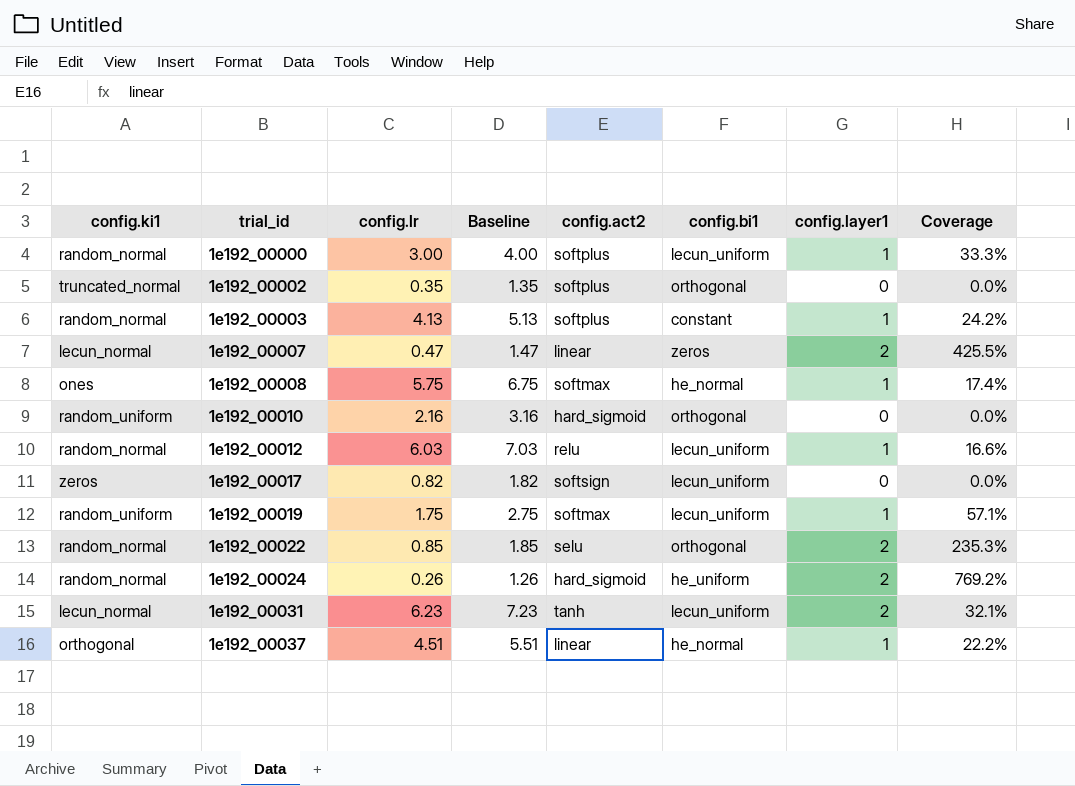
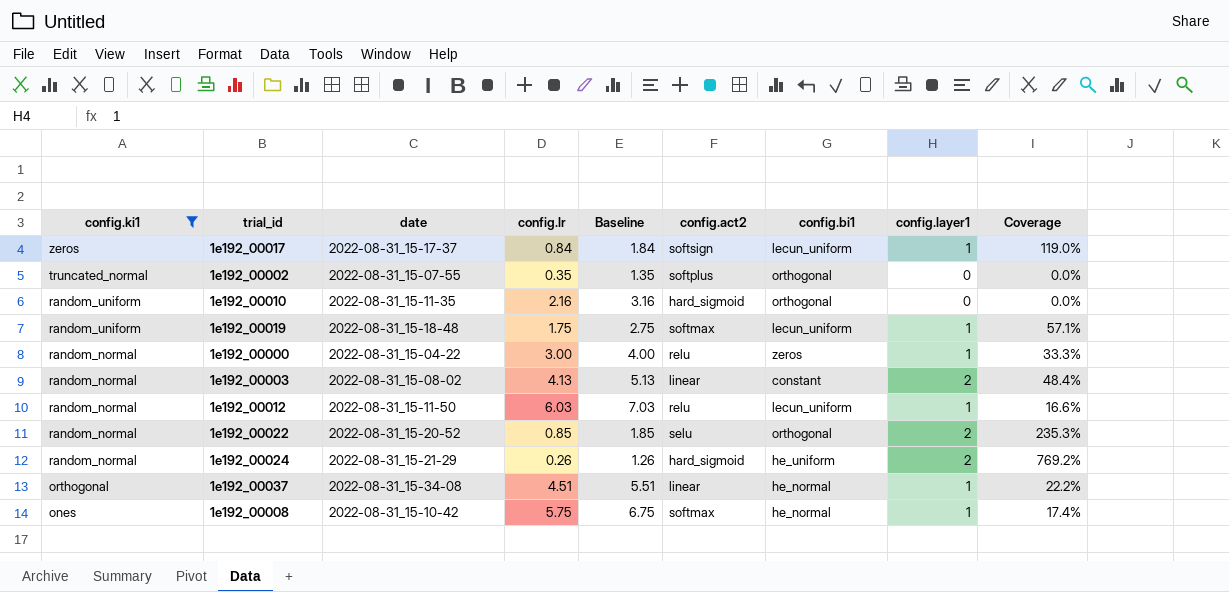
filter: none -> config.ki1 != lecun_normal
row order: trial_id ascending -> config.ki1 descending
column date | position: none -> 3
1e192_00017 | config.lr: 0.82 -> 0.84
1e192_00017 | Baseline: 1.82 -> 1.84
1e192_00017 | config.layer1: 0 -> 1
1e192_00017 | Coverage: 0.0% -> 119.0%
1e192_00000 | config.act2: softplus -> relu
1e192_00000 | config.bi1: lecun_uniform -> zeros
1e192_00003 | config.act2: softplus -> linear
1e192_00003 | config.layer1: 1 -> 2
1e192_00003 | Coverage: 24.2% -> 48.4%

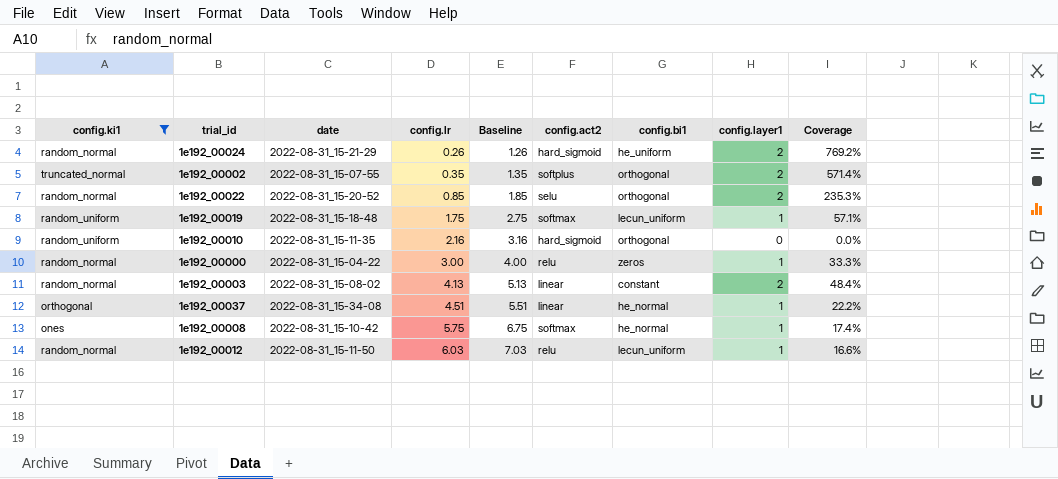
row order: config.ki1 descending -> config.lr ascending
row 1e192_00017: zeros | 2022-08-31_15-17-37 | 0.84 | 1.84 | softsign | lecun_uniform | 1 | 119.0% -> none
1e192_00002 | config.layer1: 0 -> 2
1e192_00002 | Coverage: 0.0% -> 571.4%

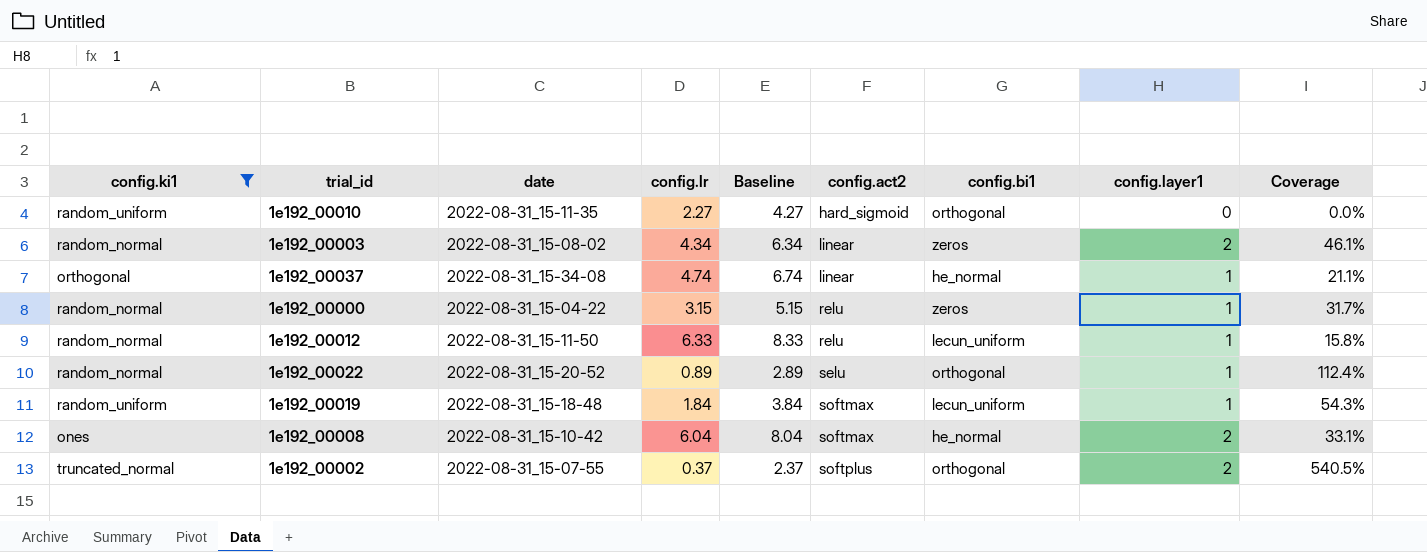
row order: config.lr ascending -> config.act2 ascending
column Baseline | formula: [config.lr] + 1 -> [config.lr] + 2
row 1e192_00024: random_normal | 2022-08-31_15-21-29 | 0.26 | 1.26 | hard_sigmoid | he_uniform | 2 | 769.2% -> none
1e192_00010 | config.lr: 2.16 -> 2.27
1e192_00003 | config.lr: 4.13 -> 4.34
1e192_00003 | config.bi1: constant -> zeros
1e192_00003 | Coverage: 48.4% -> 46.1%
1e192_00037 | config.lr: 4.51 -> 4.74
1e192_00037 | Coverage: 22.2% -> 21.1%
1e192_00000 | config.lr: 3.00 -> 3.15
1e192_00000 | Coverage: 33.3% -> 31.7%
1e192_00012 | config.lr: 6.03 -> 6.33
1e192_00012 | Coverage: 16.6% -> 15.8%
1e192_00022 | config.lr: 0.85 -> 0.89
1e192_00022 | config.layer1: 2 -> 1
1e192_00022 | Coverage: 235.3% -> 112.4%
1e192_00019 | config.lr: 1.75 -> 1.84
1e192_00019 | Coverage: 57.1% -> 54.3%
1e192_00008 | config.lr: 5.75 -> 6.04
1e192_00008 | config.layer1: 1 -> 2
1e192_00008 | Coverage: 17.4% -> 33.1%
1e192_00002 | config.lr: 0.35 -> 0.37
1e192_00002 | Coverage: 571.4% -> 540.5%

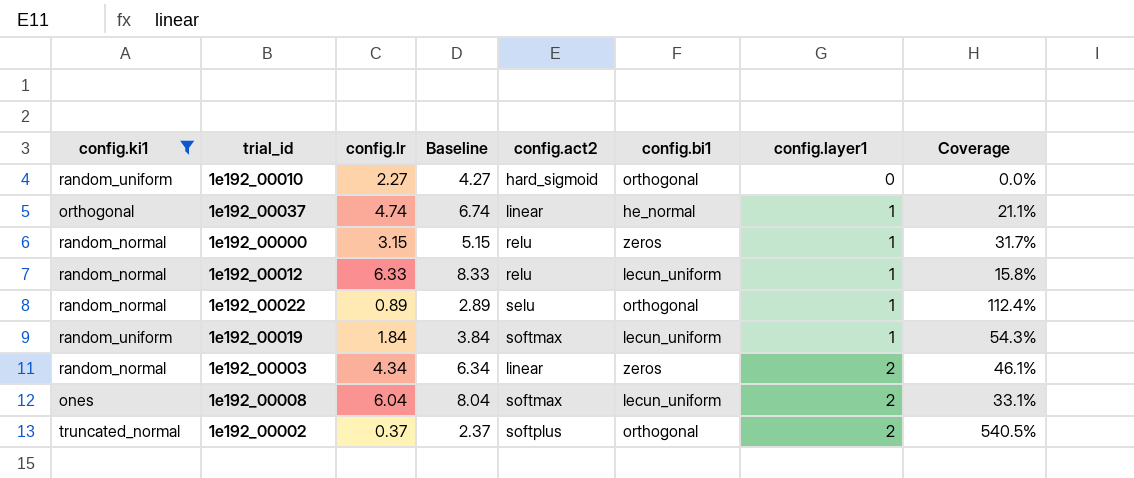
row order: config.act2 ascending -> config.layer1 ascending
column date | position: 3 -> none
1e192_00008 | config.bi1: he_normal -> lecun_uniform

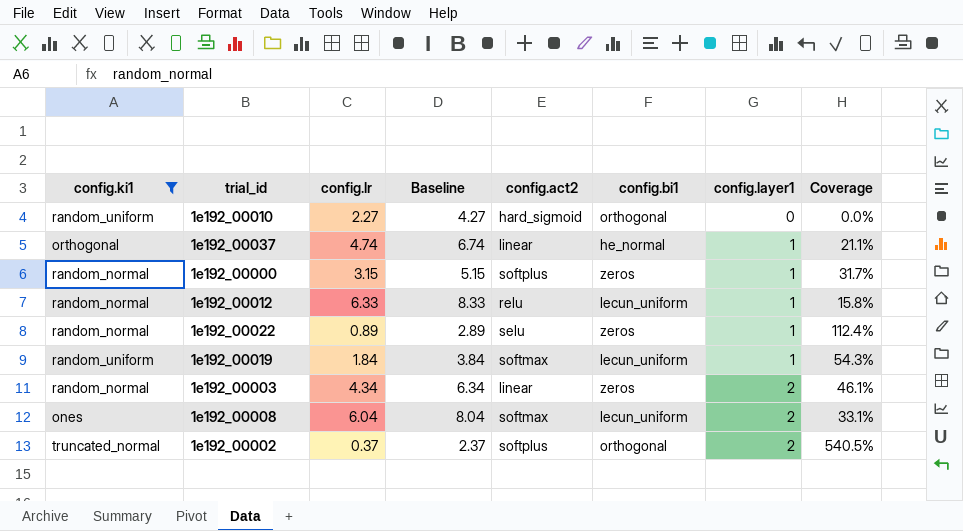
1e192_00000 | config.act2: relu -> softplus
1e192_00022 | config.bi1: orthogonal -> zeros

